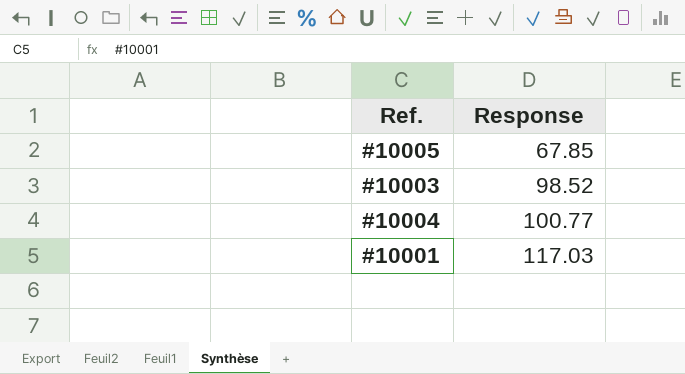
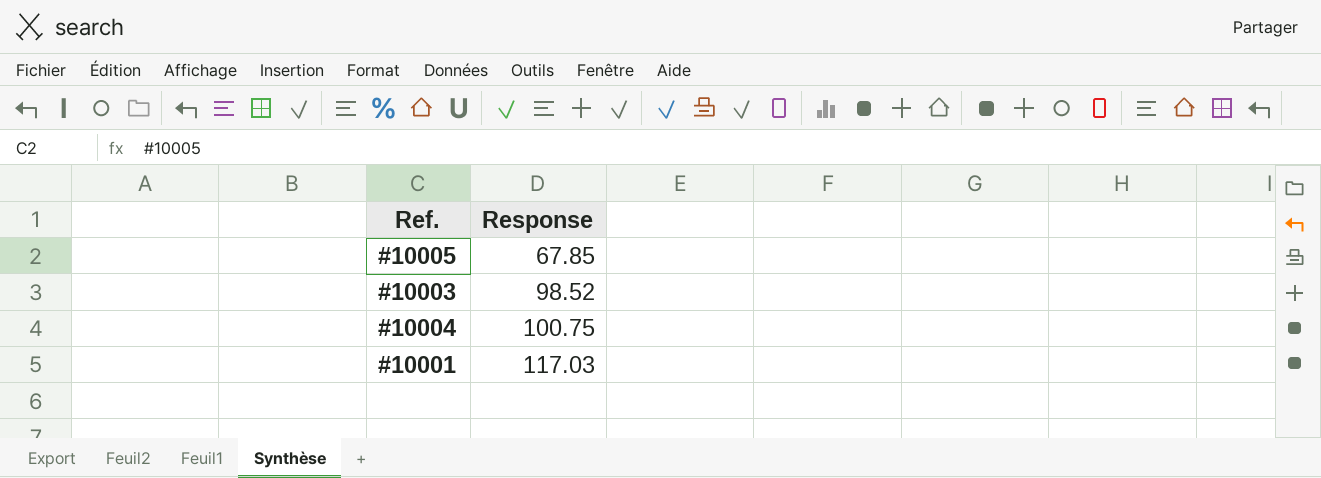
#10004 | Response: 100.77 -> 100.75

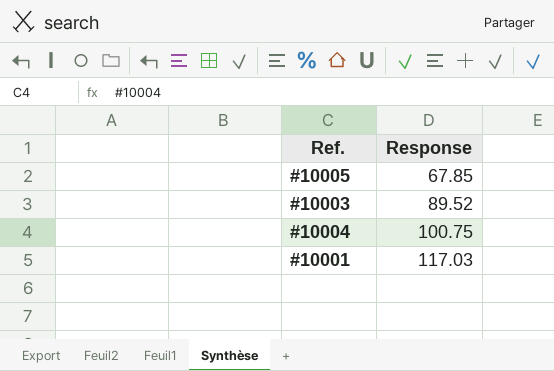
#10003 | Response: 98.52 -> 89.52

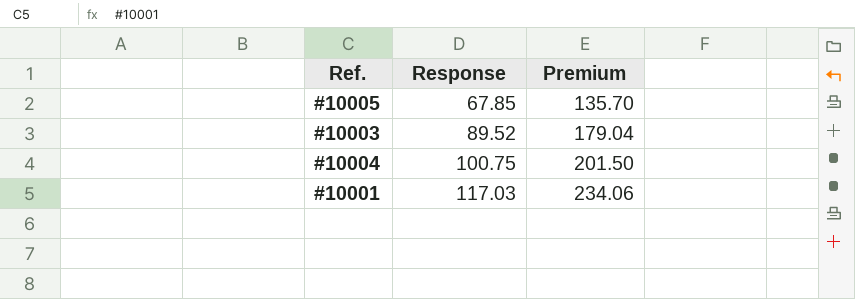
column Premium | formula: none -> [Response] * 2

